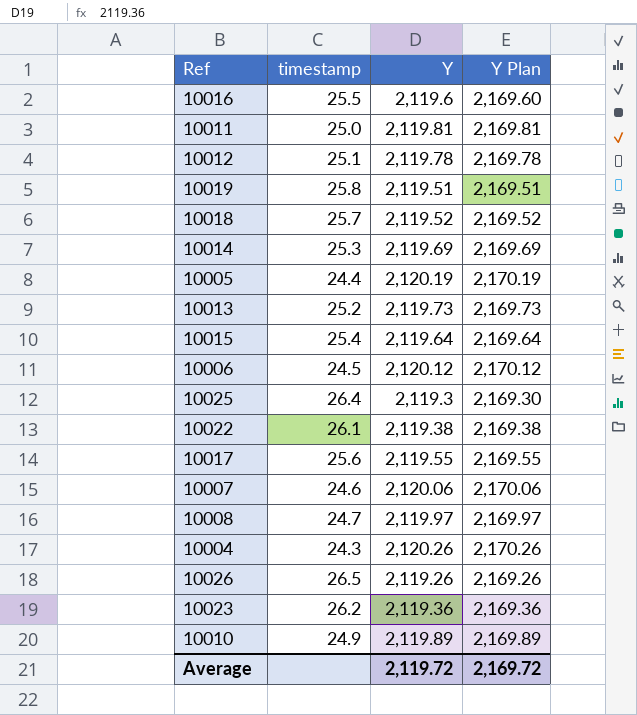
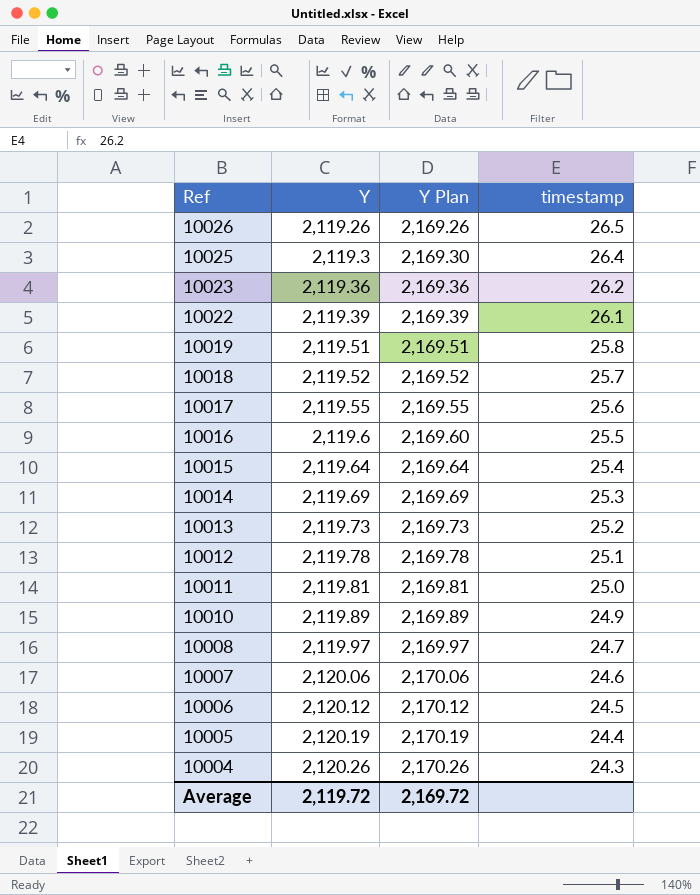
row order: none -> Ref descending
column timestamp | position: 2 -> 4
10022 | Y: 2,119.38 -> 2,119.39
10022 | Y Plan: 2,169.38 -> 2,169.39

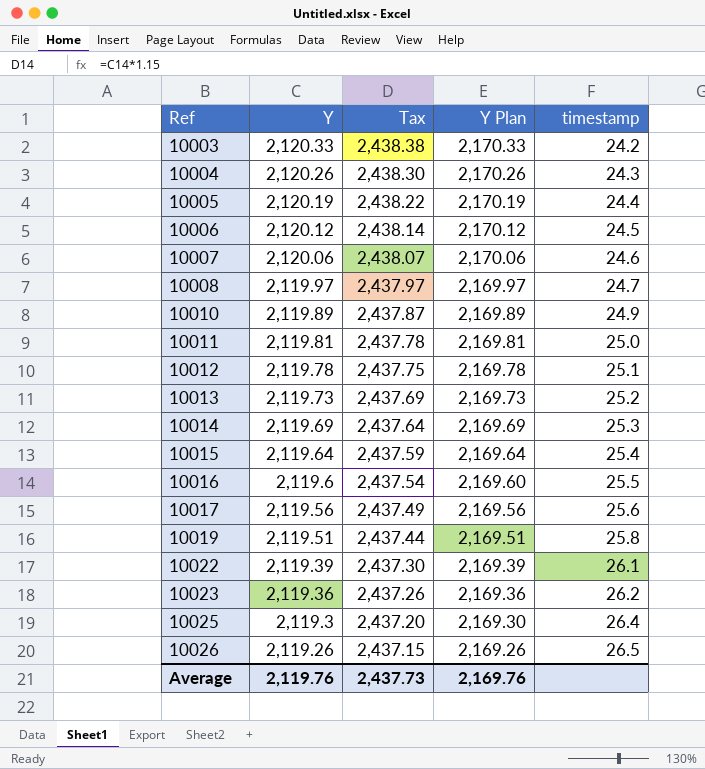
row order: Ref descending -> Ref ascending
column Tax | formula: none -> [Y] * 1.15
row 10018: 2,119.52 | 2,169.52 | 25.7 -> none
row 10003: none -> 2,120.33 | 2,438.38 | 2,170.33 | 24.2
10017 | Y: 2,119.55 -> 2,119.56
10017 | Y Plan: 2,169.55 -> 2,169.56
Average | Y: 2,119.72 -> 2,119.76
Average | Y Plan: 2,169.72 -> 2,169.76

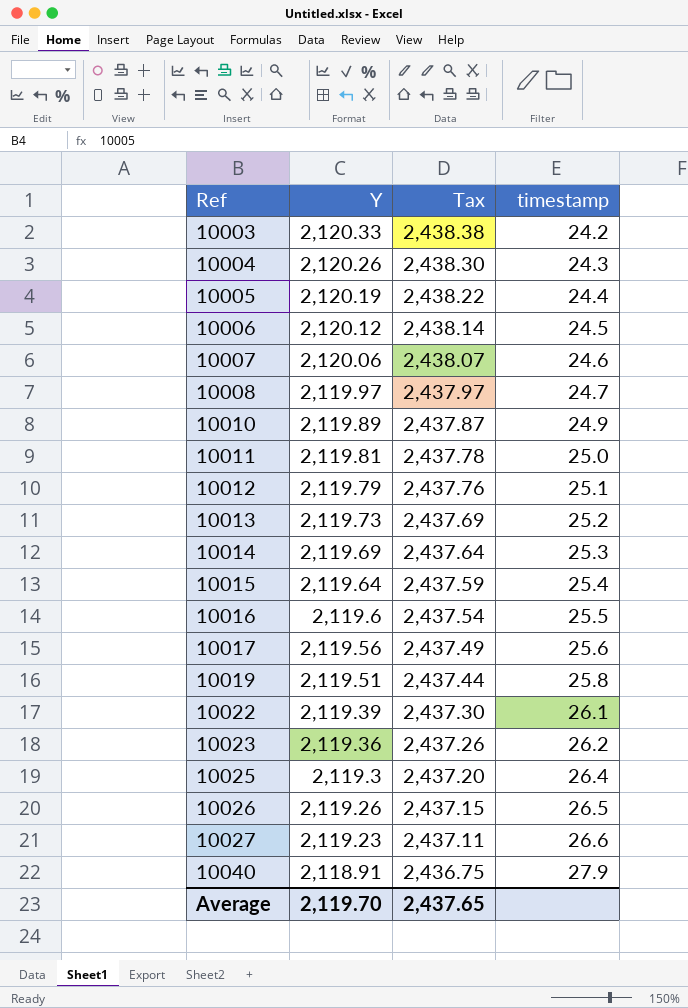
column Y Plan | formula: [Y] + 50 -> none
10012 | Y: 2,119.78 -> 2,119.79
10012 | Tax: 2,437.75 -> 2,437.76
row 10027: none -> 2,119.23 | 2,437.11 | 26.6
row 10040: none -> 2,118.91 | 2,436.75 | 27.9
Average | Y: 2,119.76 -> 2,119.70
Average | Tax: 2,437.73 -> 2,437.65

